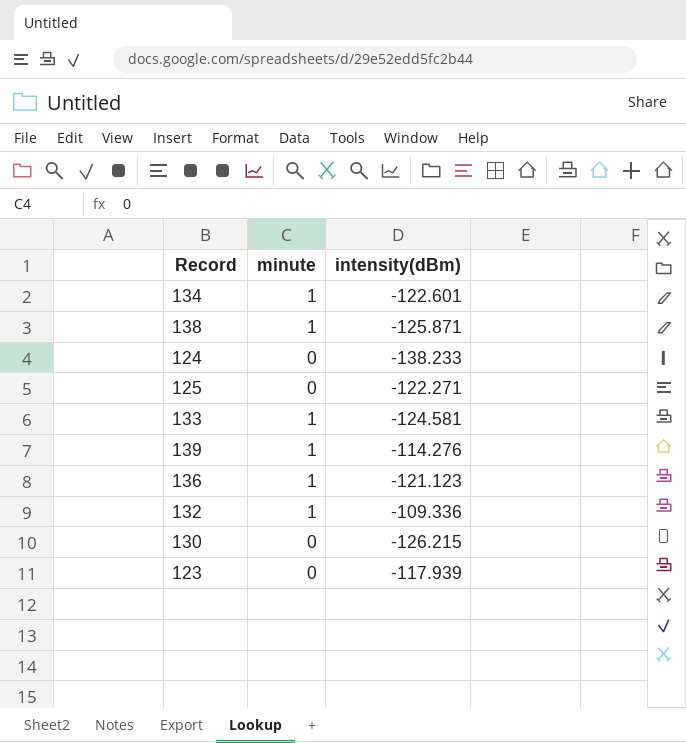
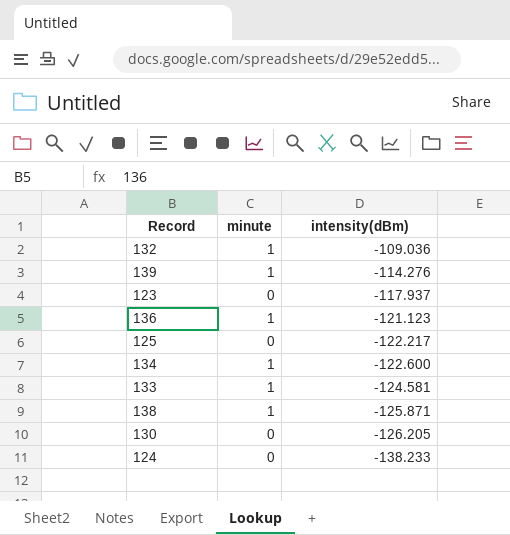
row order: none -> intensity(dBm) descending
132 | intensity(dBm): -109.336 -> -109.036
123 | intensity(dBm): -117.939 -> -117.937
125 | intensity(dBm): -122.271 -> -122.217
134 | intensity(dBm): -122.601 -> -122.600
130 | intensity(dBm): -126.215 -> -126.205

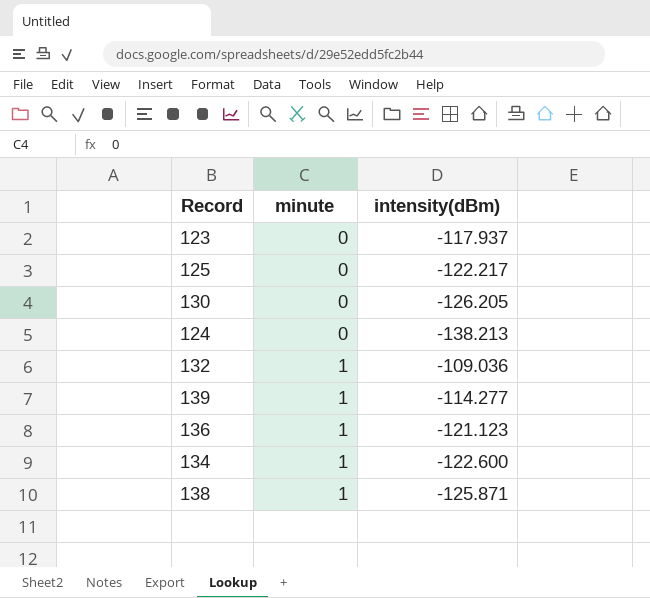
row order: intensity(dBm) descending -> minute ascending
row 133: 1 | -124.581 -> none
124 | intensity(dBm): -138.233 -> -138.213
139 | intensity(dBm): -114.276 -> -114.277

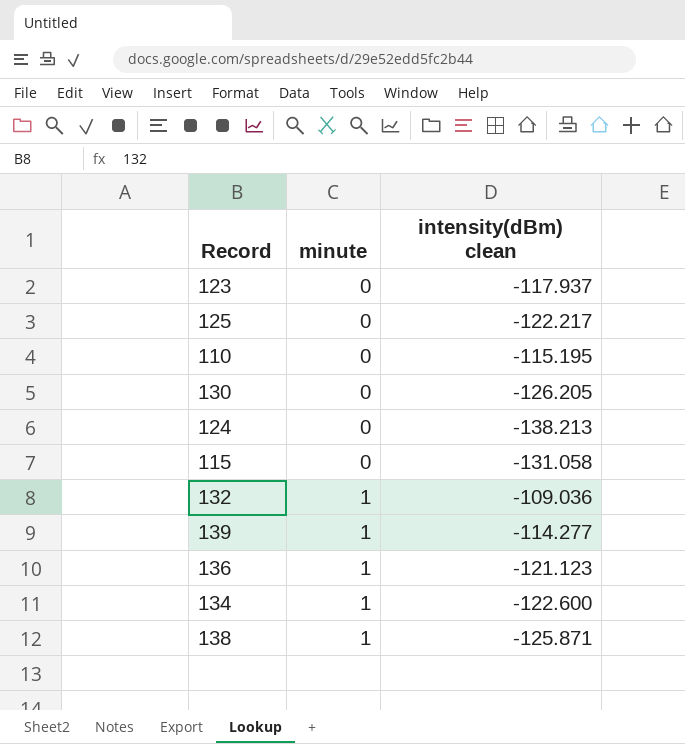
column name: intensity(dBm) -> intensity(dBm) clean
row 110: none -> 0 | -115.195
row 115: none -> 0 | -131.058

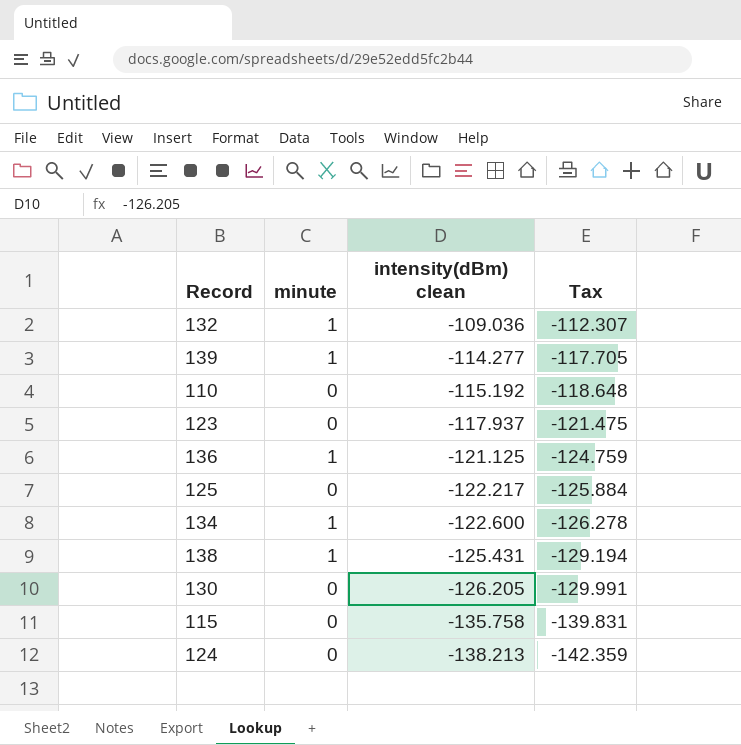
row order: minute ascending -> intensity(dBm) clean descending
column Tax | formula: none -> [intensity(dBm) clean] * 1.03
110 | intensity(dBm) clean: -115.195 -> -115.192
136 | intensity(dBm) clean: -121.123 -> -121.125
138 | intensity(dBm) clean: -125.871 -> -125.431
115 | intensity(dBm) clean: -131.058 -> -135.758

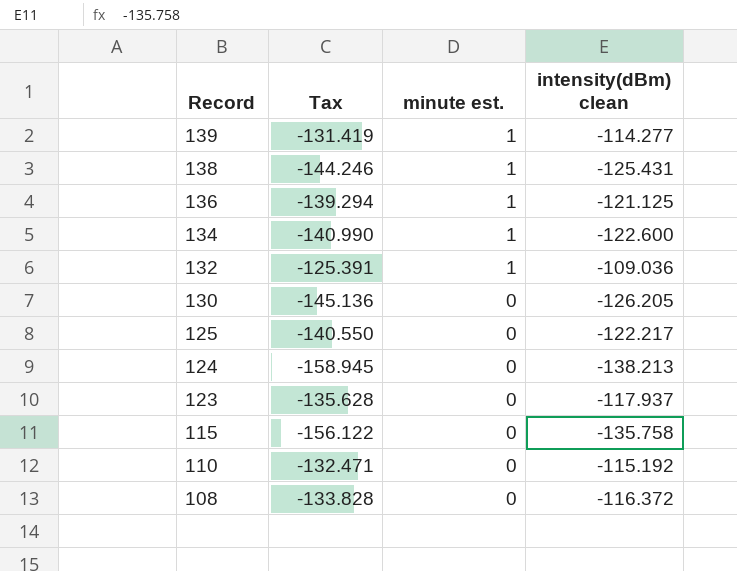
row order: intensity(dBm) clean descending -> Record descending
column Tax | formula: [intensity(dBm) clean] * 1.03 -> [intensity(dBm) clean] * 1.15
column Tax | position: 4 -> 2
column name: minute -> minute est.
row 108: none -> -133.828 | 0 | -116.372

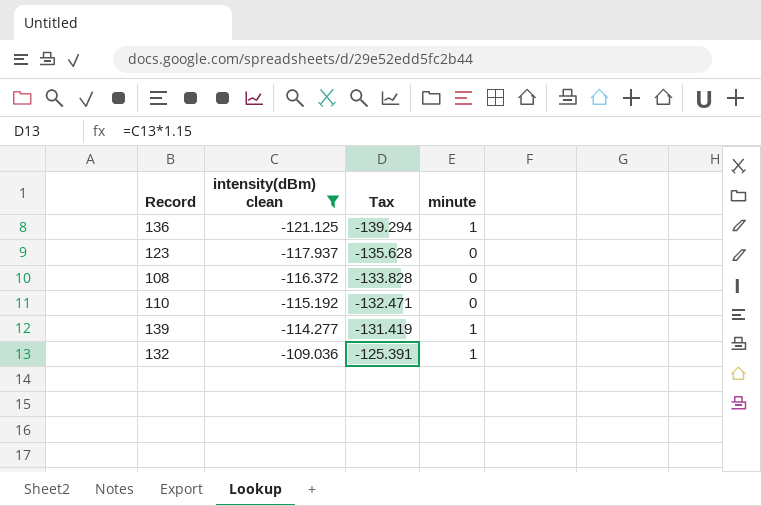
filter: none -> intensity(dBm) clean >= -121.125
row order: Record descending -> intensity(dBm) clean ascending
column intensity(dBm) clean | position: 4 -> 2
column name: minute est. -> minute

